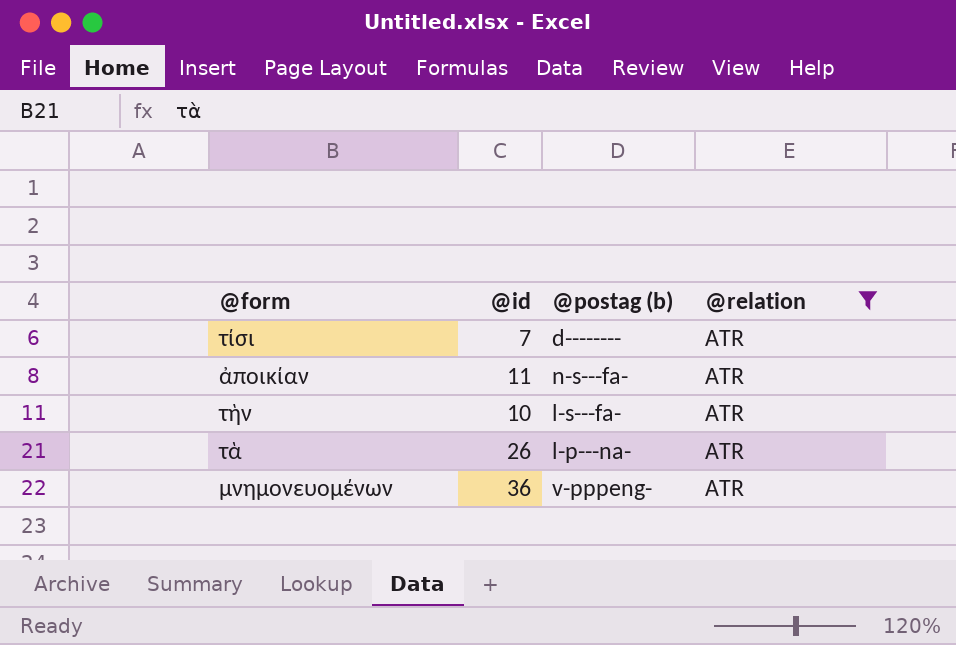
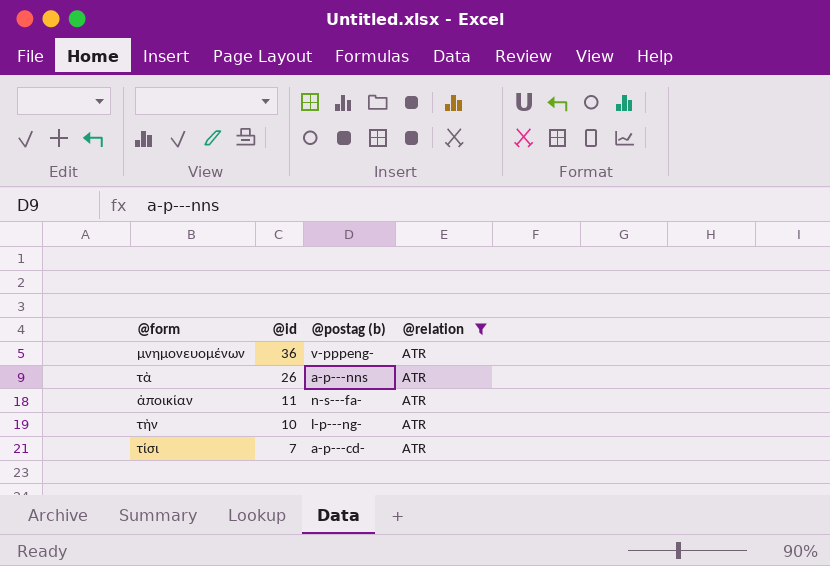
row order: none -> @id descending
τὰ | @postag (b): l-p---na- -> a-p---nns
τὴν | @postag (b): l-s---fa- -> l-p---ng-
τίσι | @postag (b): d-------- -> a-p---cd-

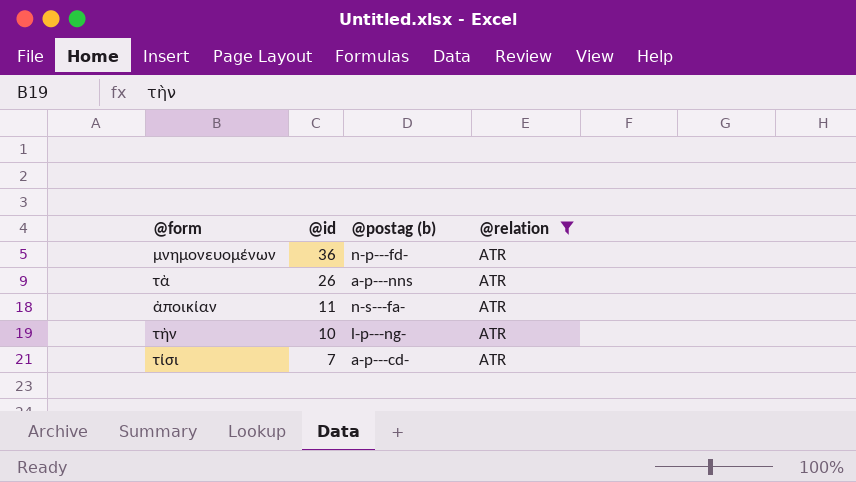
μνημονευομένων | @postag (b): v-pppeng- -> n-p---fd-

